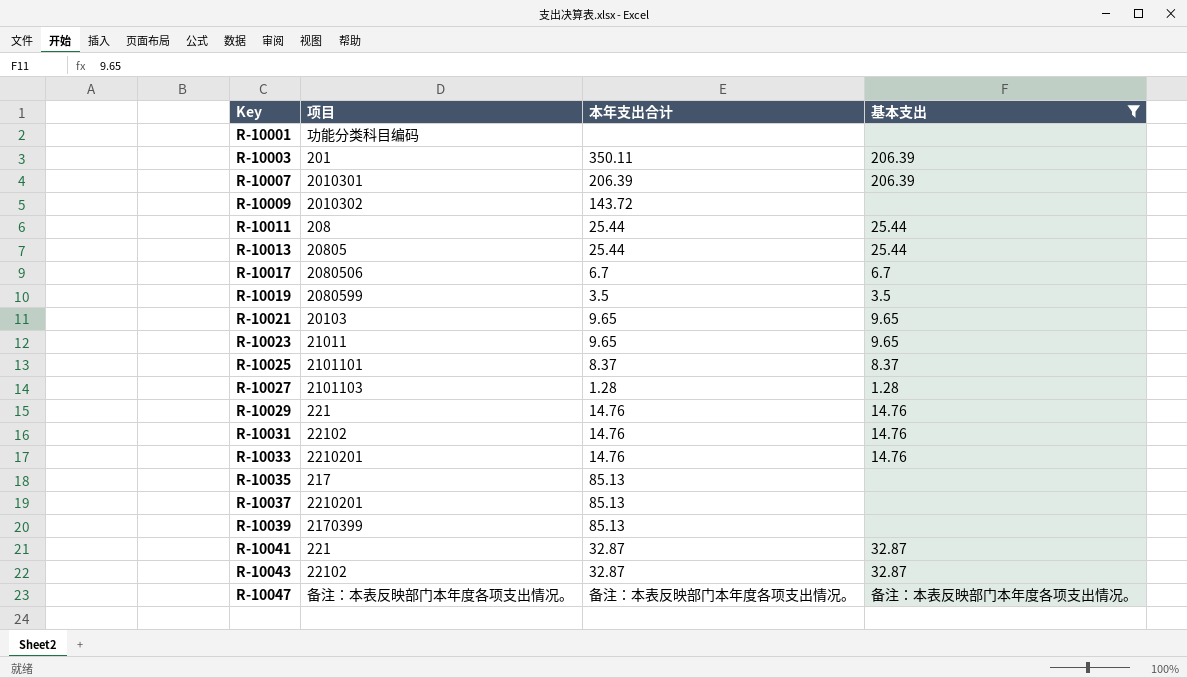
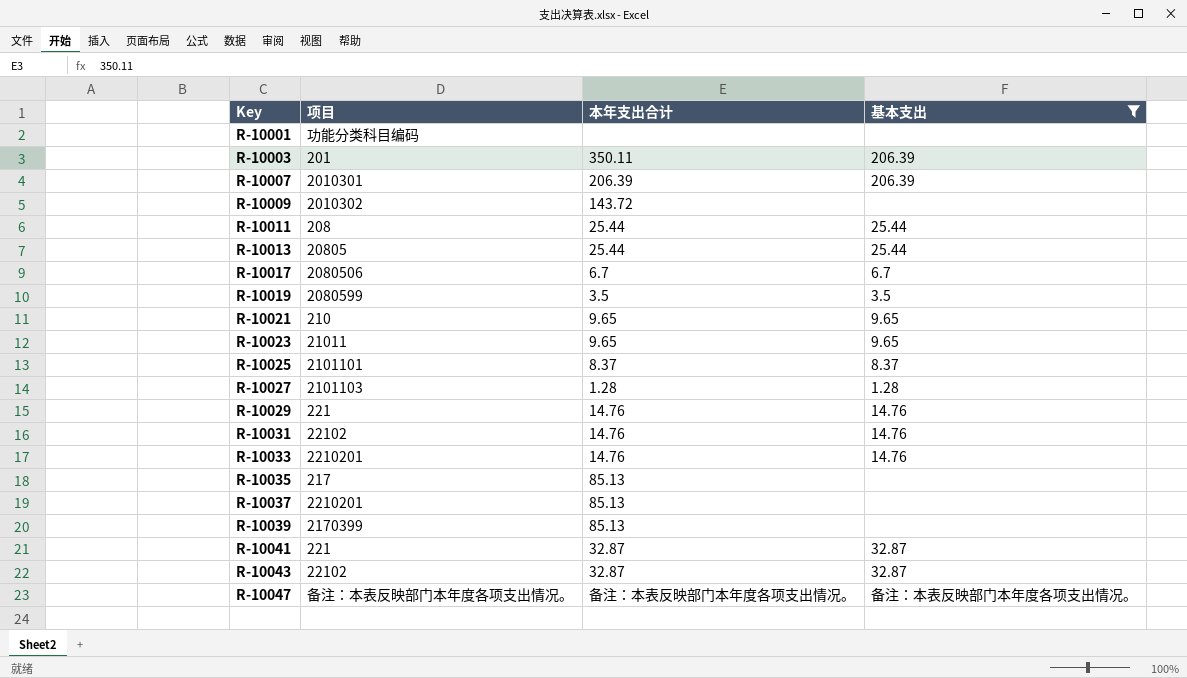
R-10021 | 项目: 20103 -> 210

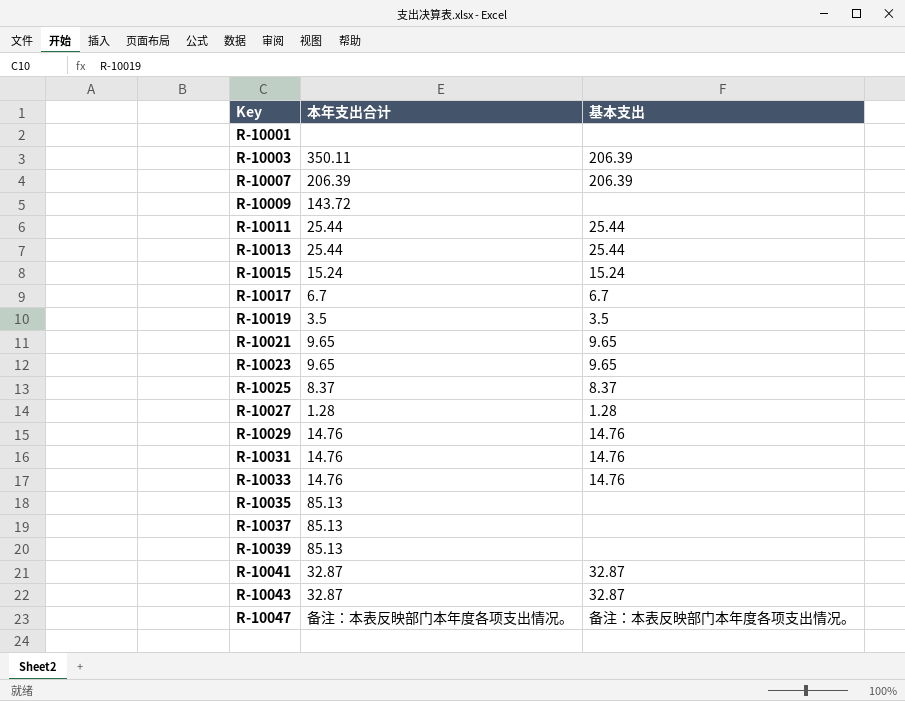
filter: 基本支出 != 15.24 -> none
column 项目 | position: 2 -> none

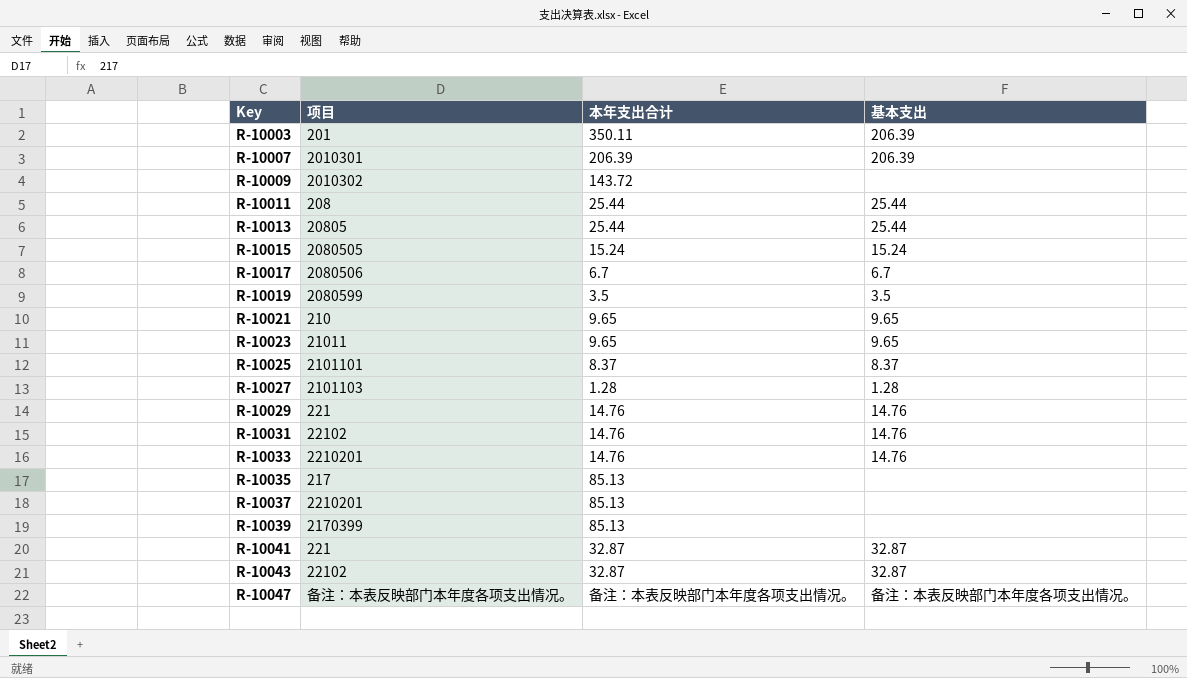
column 项目 | position: none -> 2
row R-10001: none | none -> none

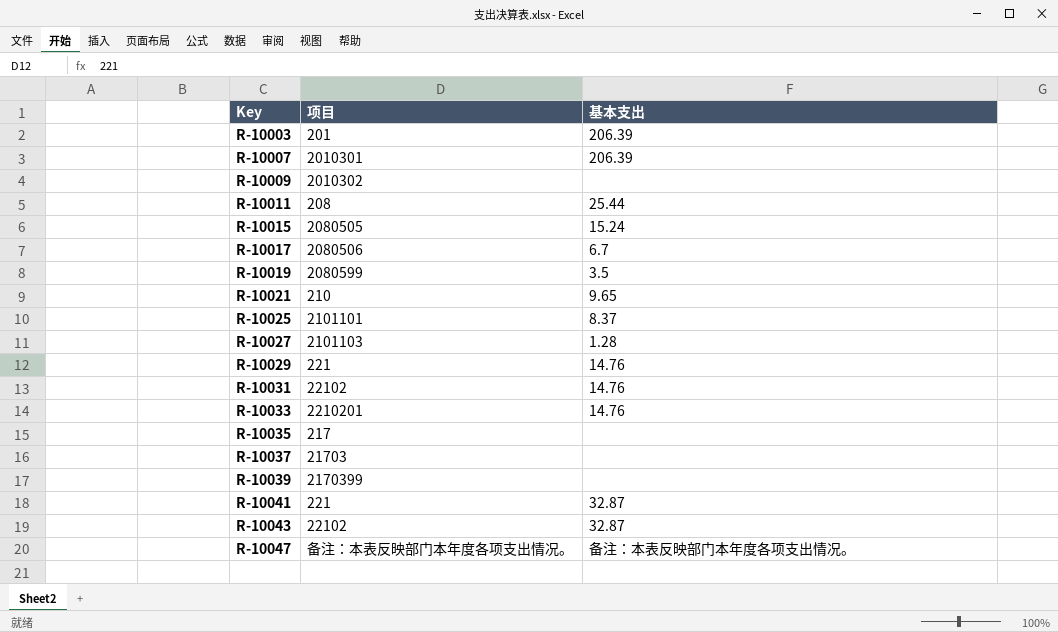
column 本年支出合计 | position: 3 -> none
row R-10013: 20805 | 25.44 | 25.44 -> none
row R-10023: 21011 | 9.65 | 9.65 -> none
R-10037 | 项目: 2210201 -> 21703

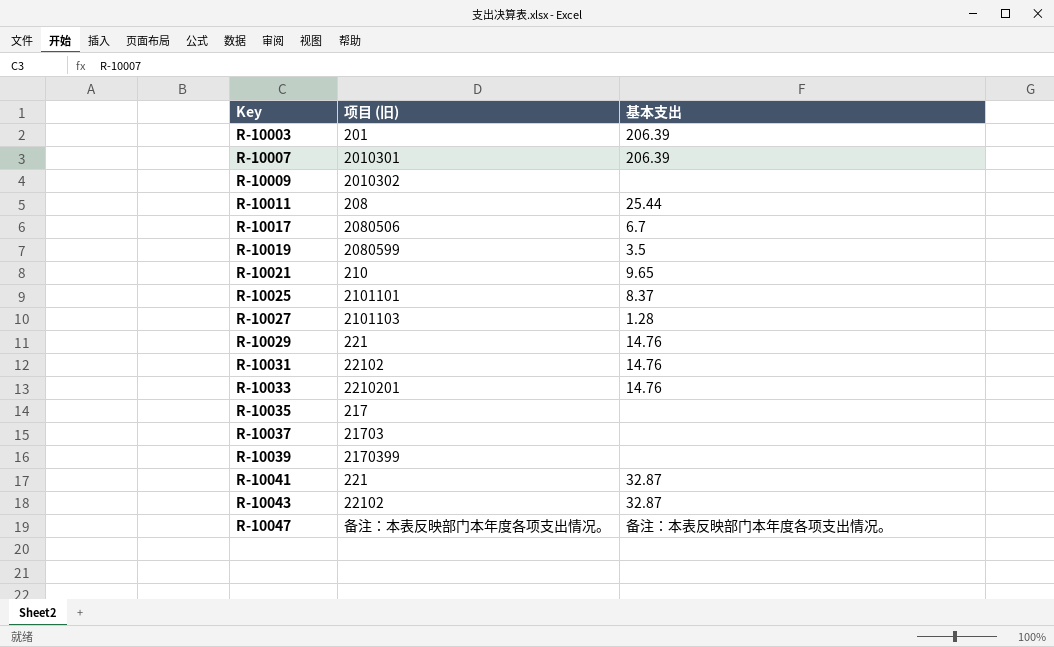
column name: 项目 -> 项目 (旧)
row R-10015: 2080505 | 15.24 -> none

